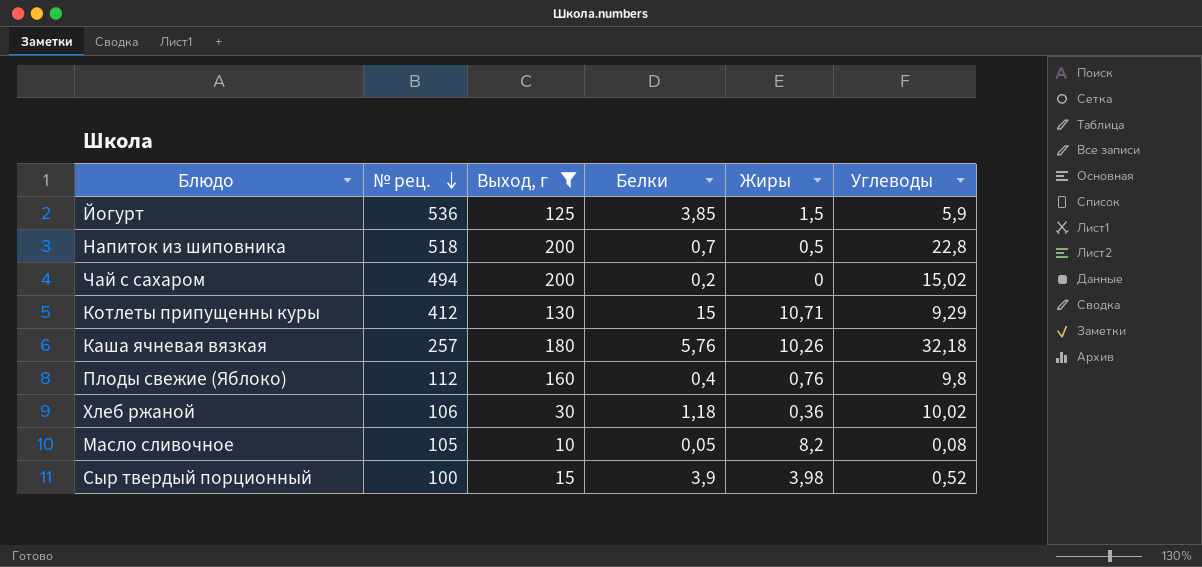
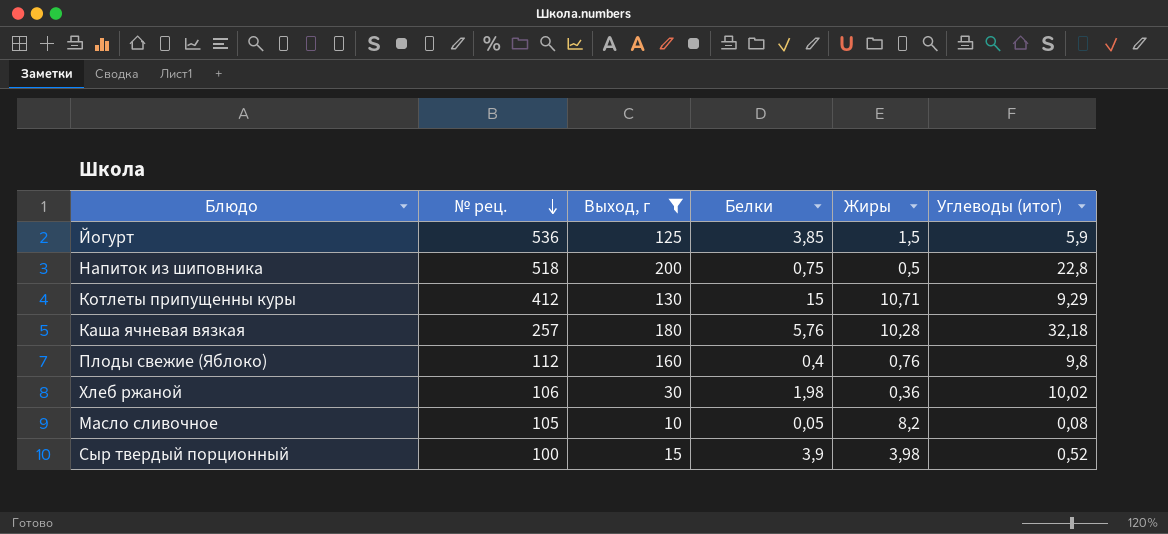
column name: Углеводы -> Углеводы (итог)
row Чай с сахаром: 494 | 200 | 0,2 | 0 | 15,02 -> none
Напиток из шиповника | Белки: 0,7 -> 0,75
Каша ячневая вязкая | Жиры: 10,26 -> 10,28
Хлеб ржаной | Белки: 1,18 -> 1,98

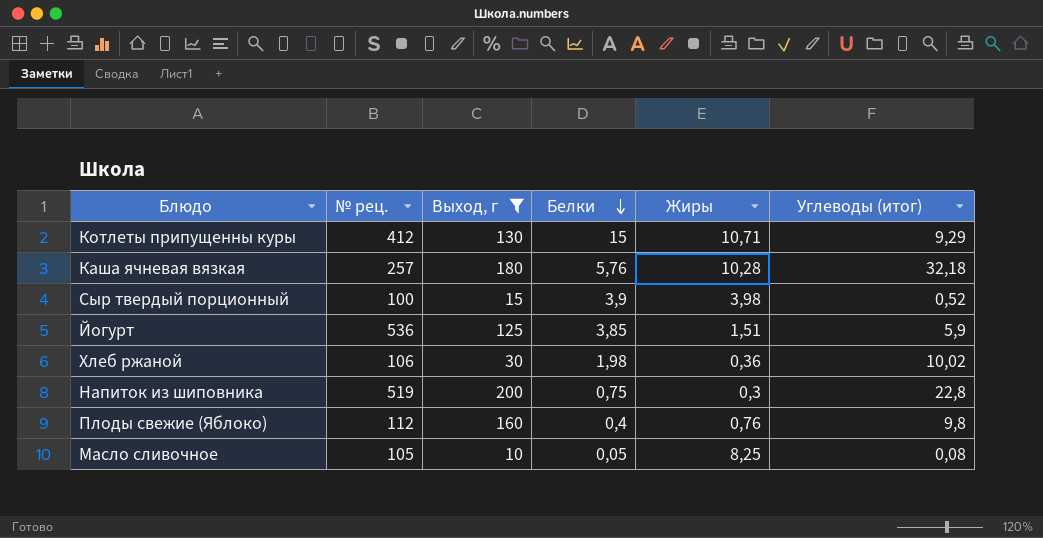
row order: № рец. descending -> Белки descending
Йогурт | Жиры: 1,5 -> 1,51
Напиток из шиповника | № рец.: 518 -> 519
Напиток из шиповника | Жиры: 0,5 -> 0,3
Масло сливочное | Жиры: 8,2 -> 8,25

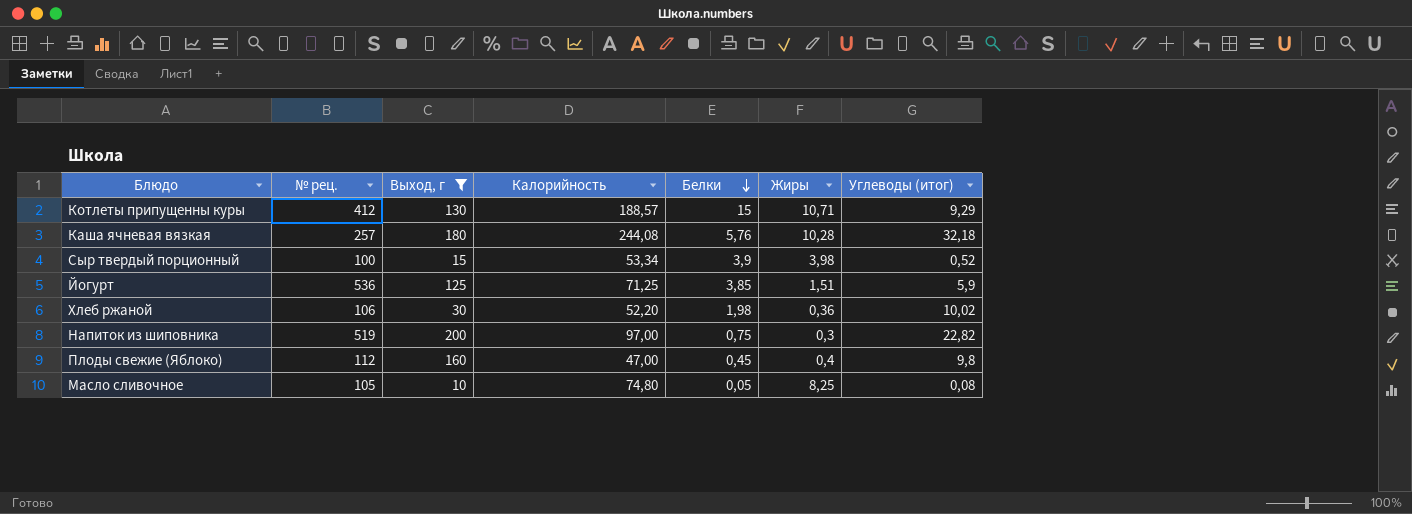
column Калорийность | position: none -> 4
Напиток из шиповника | Углеводы (итог): 22,8 -> 22,82
Плоды свежие (Яблоко) | Белки: 0,4 -> 0,45
Плоды свежие (Яблоко) | Жиры: 0,76 -> 0,4

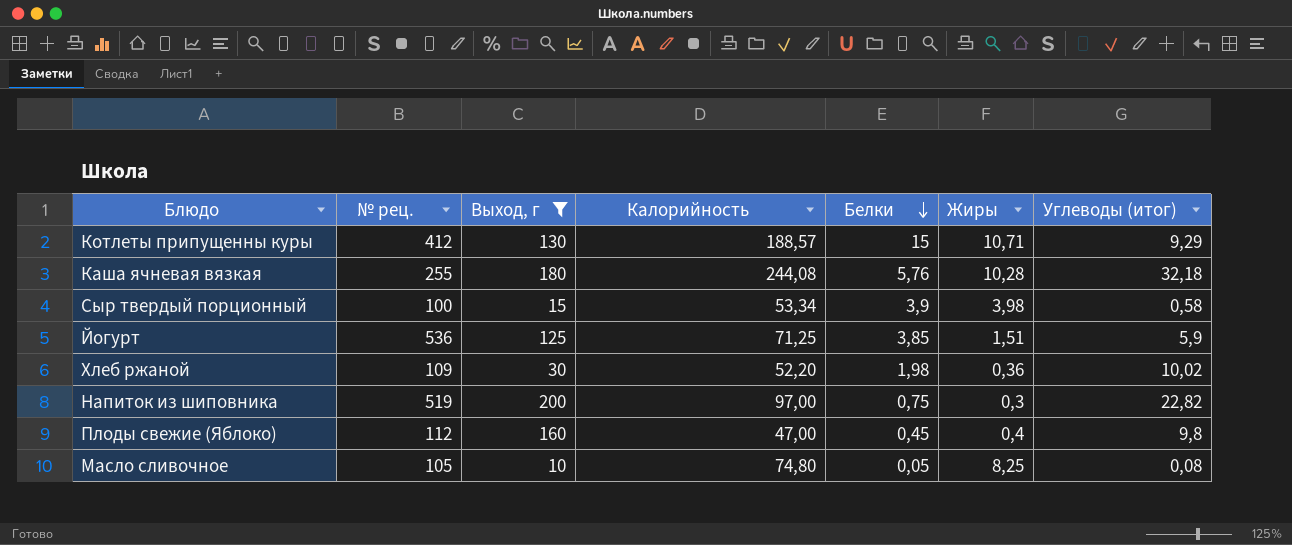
Каша ячневая вязкая | № рец.: 257 -> 255
Сыр твердый порционный | Углеводы (итог): 0,52 -> 0,58
Хлеб ржаной | № рец.: 106 -> 109

